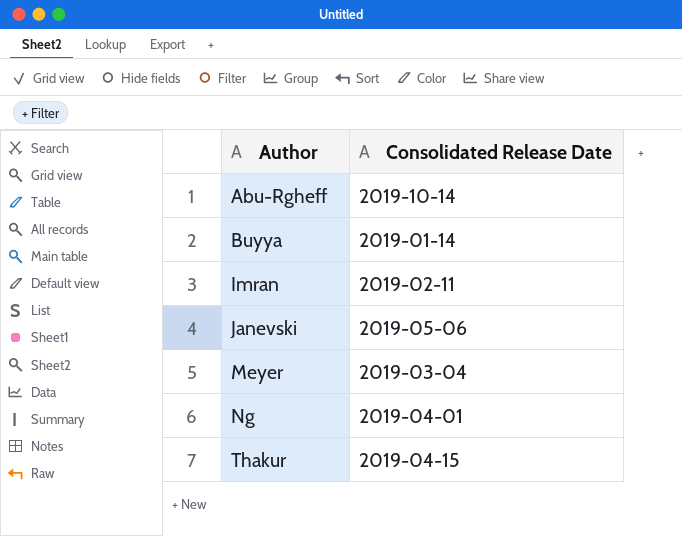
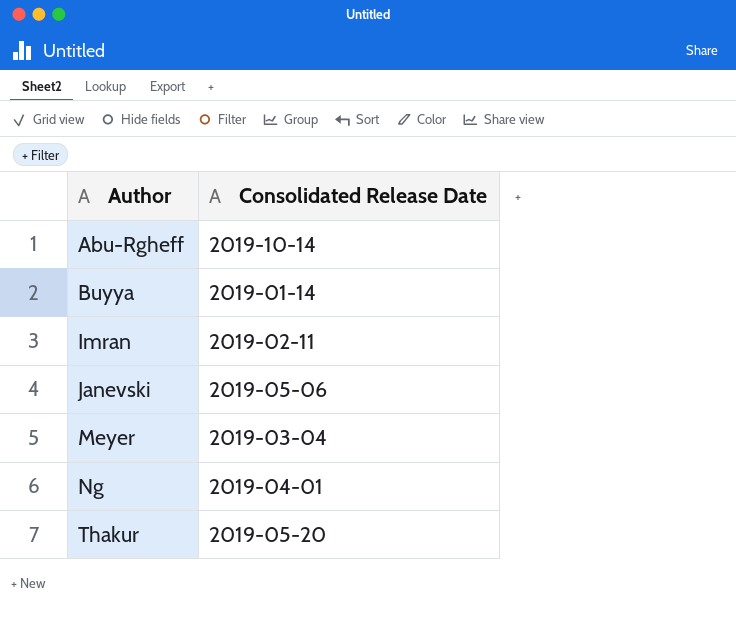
Thakur | Consolidated Release Date: 2019-04-15 -> 2019-05-20

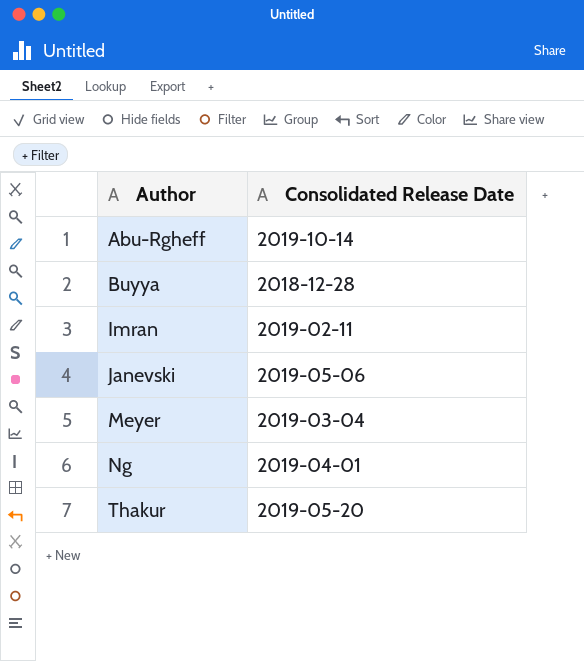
Buyya | Consolidated Release Date: 2019-01-14 -> 2018-12-28

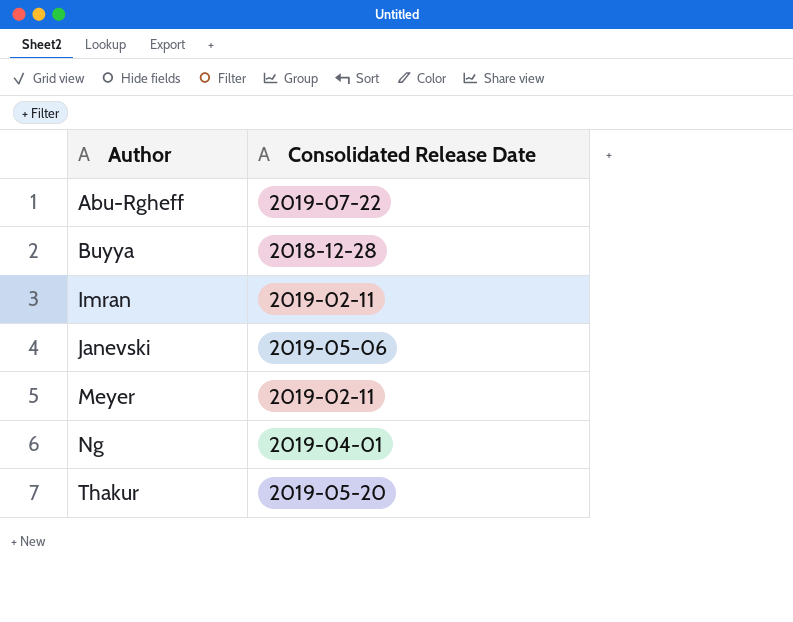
Abu-Rgheff | Consolidated Release Date: 2019-10-14 -> 2019-07-22
Meyer | Consolidated Release Date: 2019-03-04 -> 2019-02-11

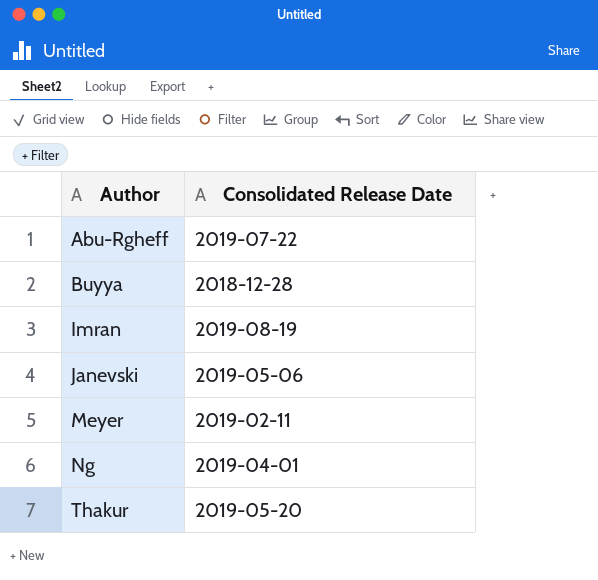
Imran | Consolidated Release Date: 2019-02-11 -> 2019-08-19

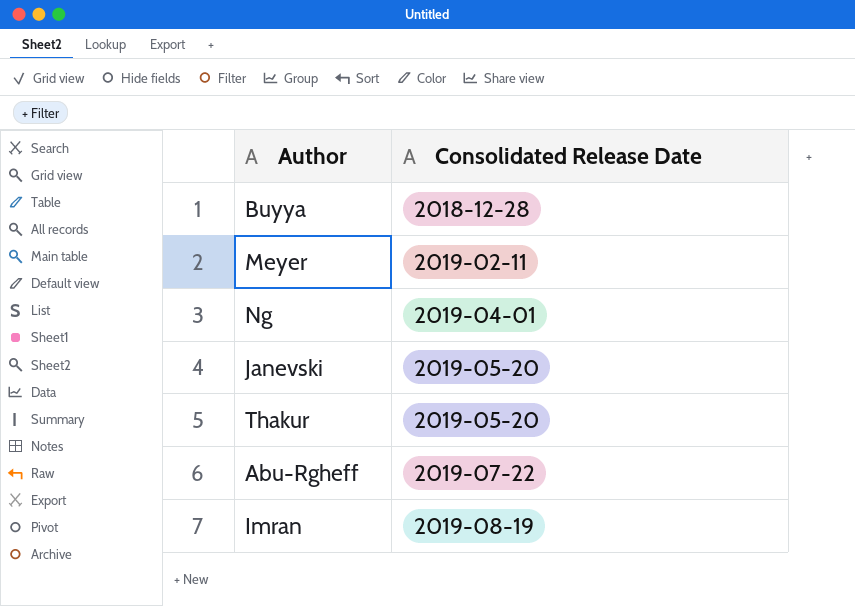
row order: Author ascending -> Consolidated Release Date ascending
Janevski | Consolidated Release Date: 2019-05-06 -> 2019-05-20

